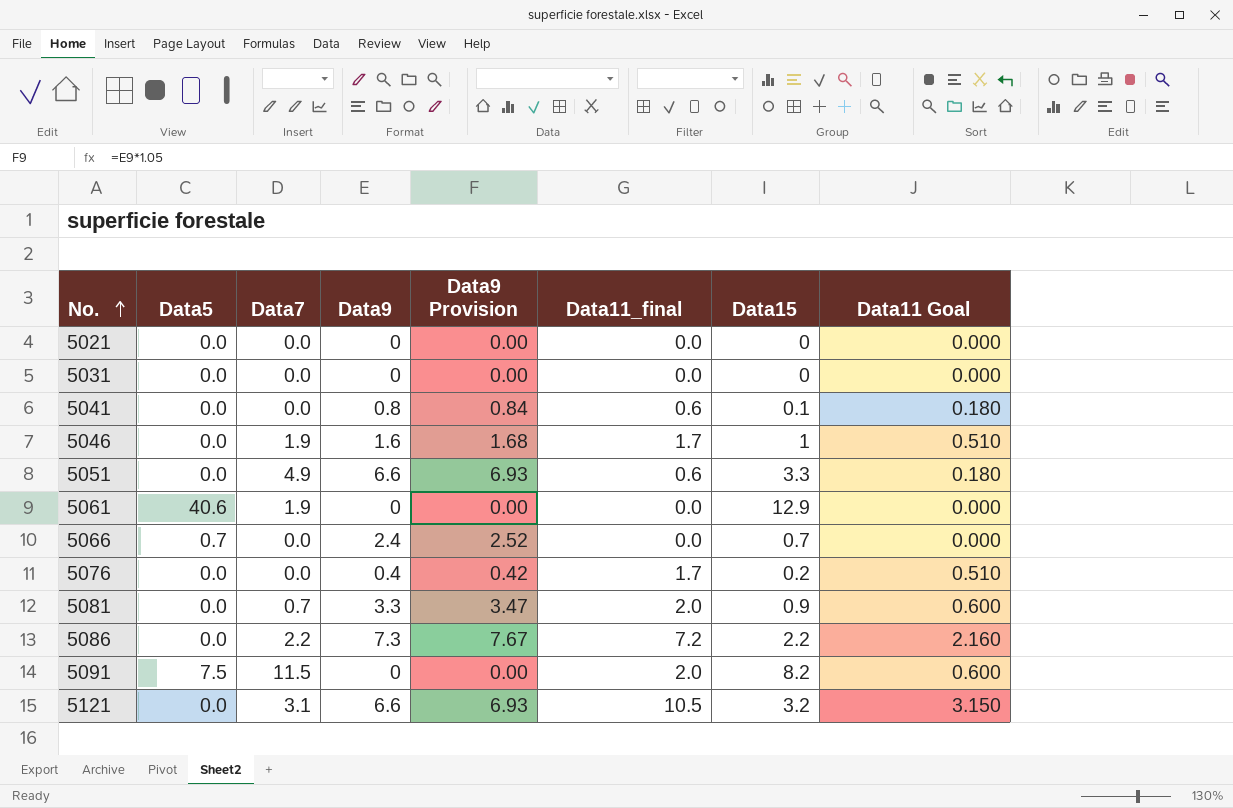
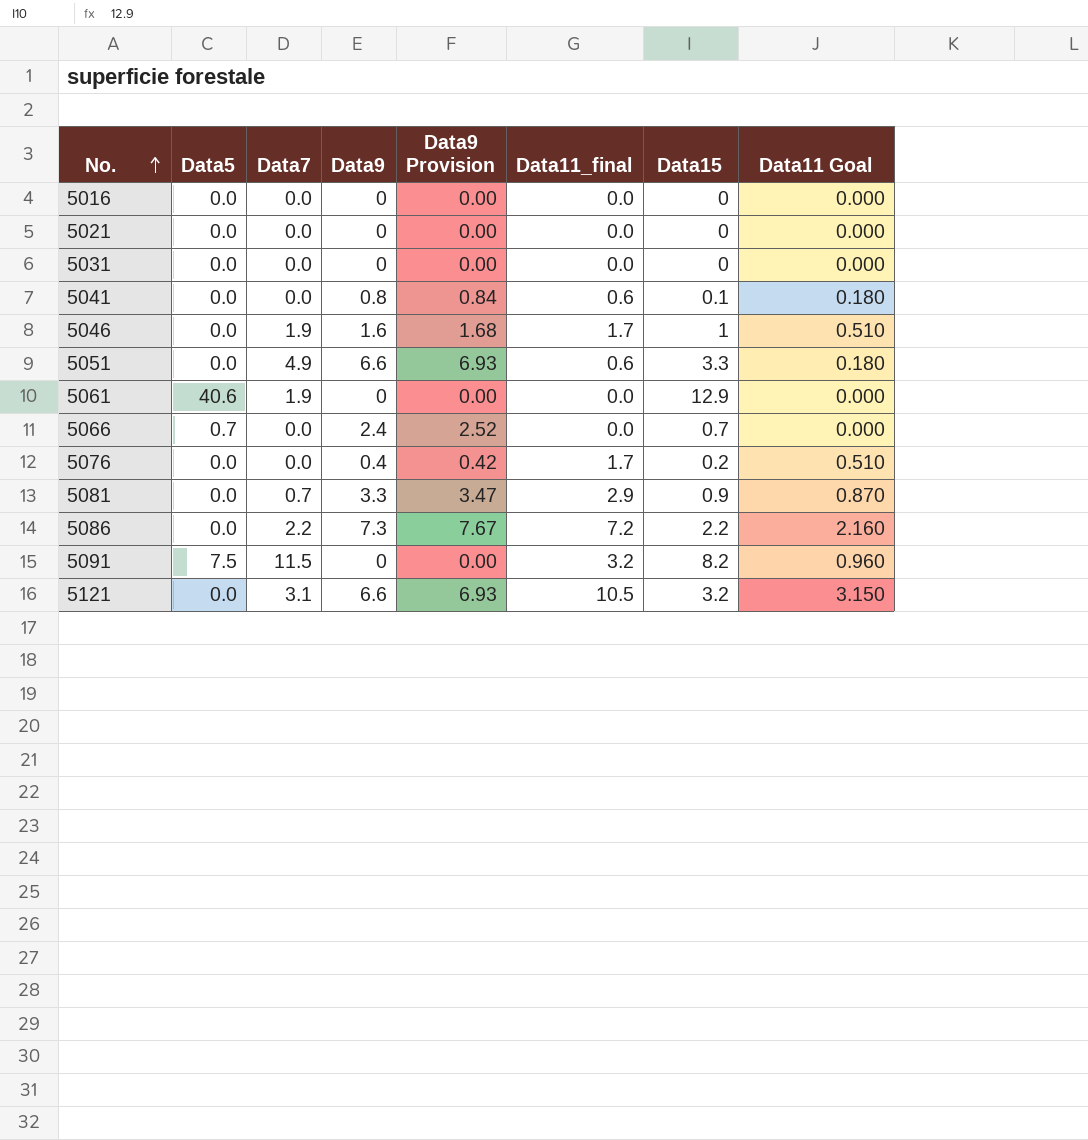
row 5016: none -> 0.0 | 0.0 | 0 | 0.00 | 0.0 | 0 | 0.000
5081 | Data11_final: 2.0 -> 2.9
5081 | Data11 Goal: 0.600 -> 0.870
5091 | Data11_final: 2.0 -> 3.2
5091 | Data11 Goal: 0.600 -> 0.960

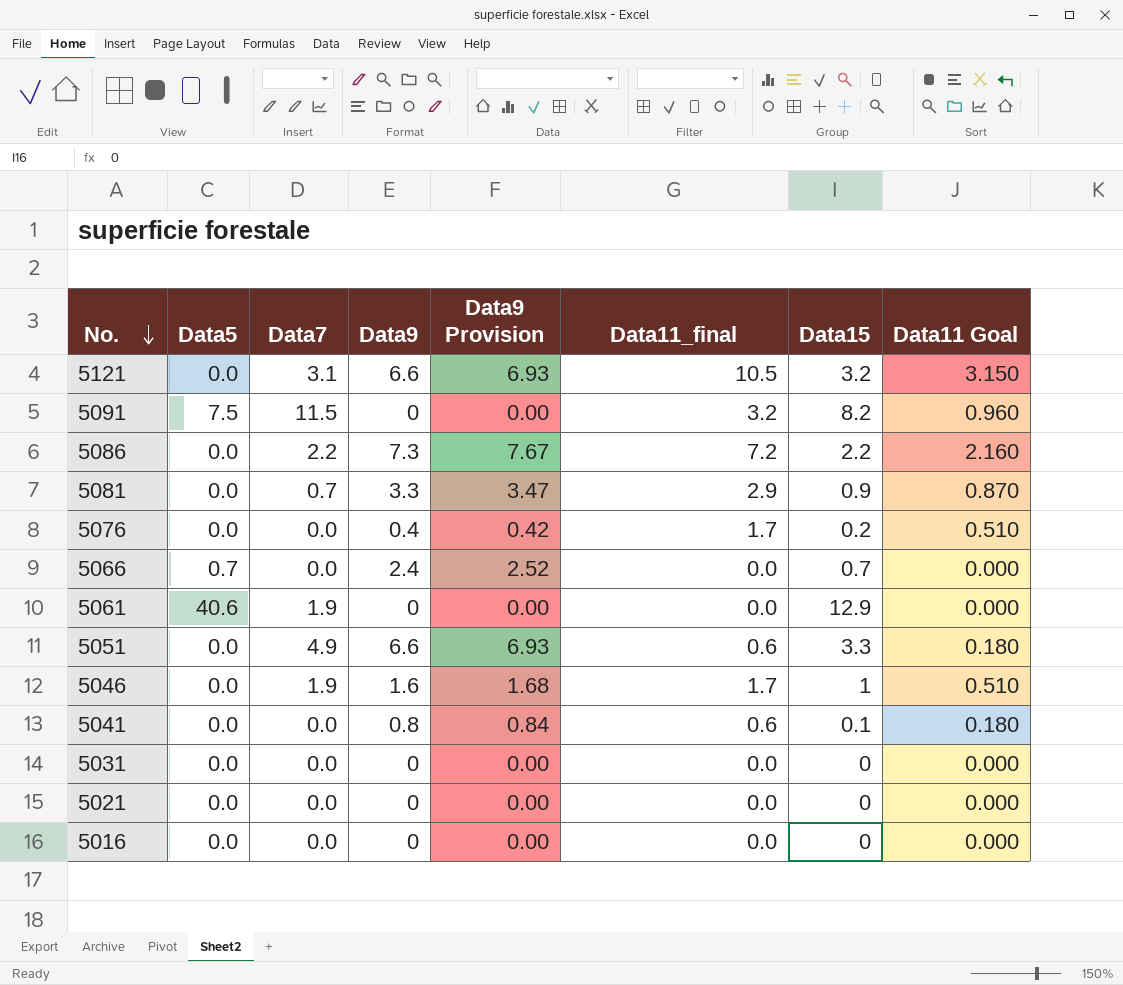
row order: No. ascending -> No. descending

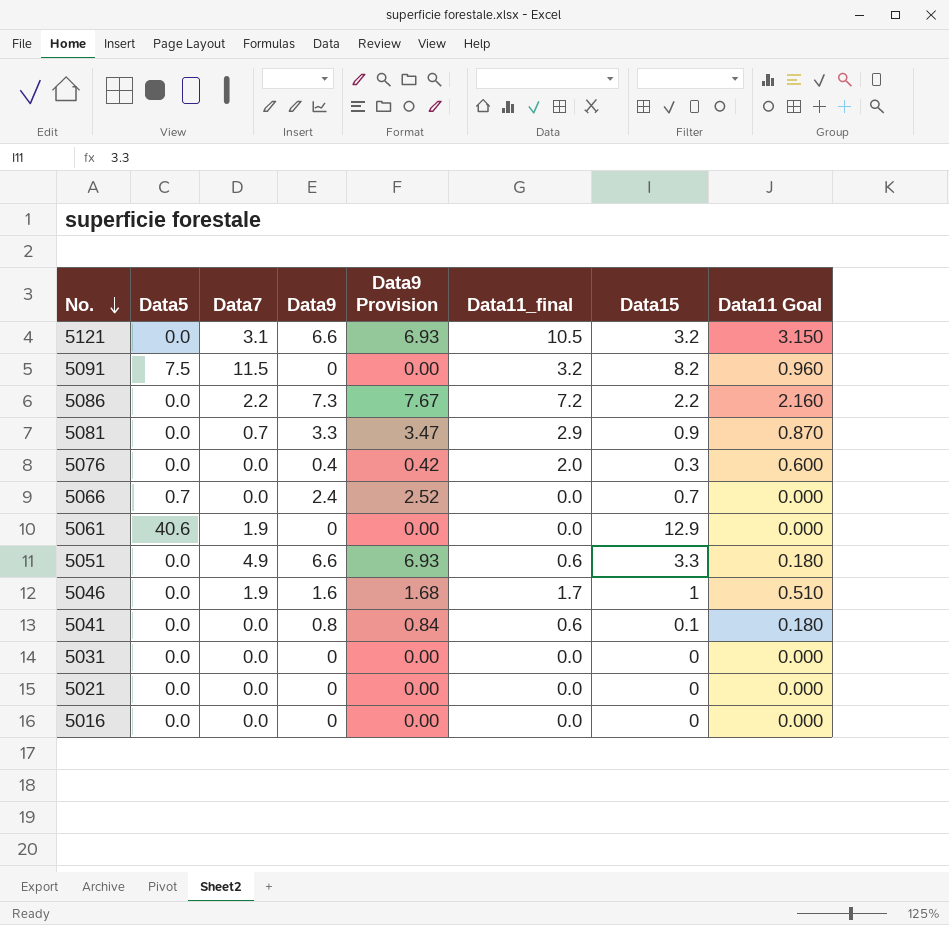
5076 | Data11_final: 1.7 -> 2.0
5076 | Data15: 0.2 -> 0.3
5076 | Data11 Goal: 0.510 -> 0.600

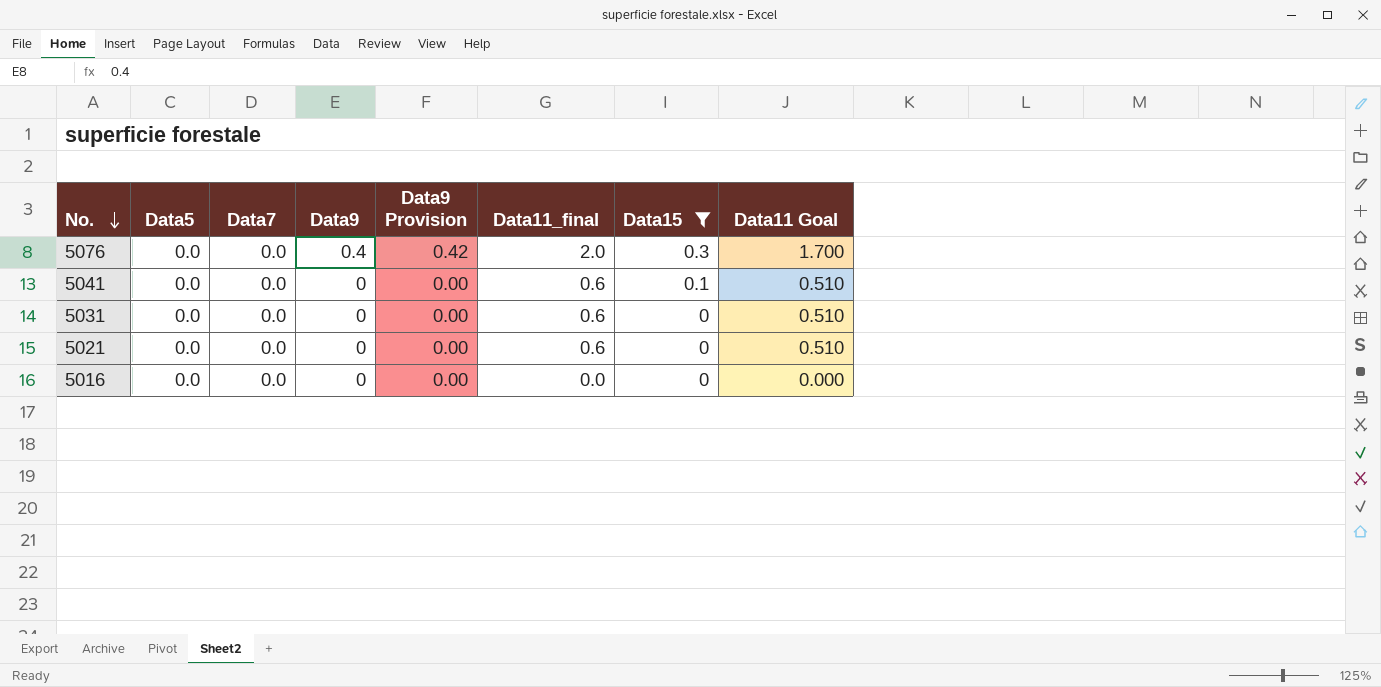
filter: none -> Data15 <= 0.3
column Data11 Goal | formula: [Data11_final] * 0.3 -> [Data11_final] * 0.85
5041 | Data9: 0.8 -> 0
5041 | Data9 Provision: 0.84 -> 0.00
5031 | Data11_final: 0.0 -> 0.6
5021 | Data11_final: 0.0 -> 0.6

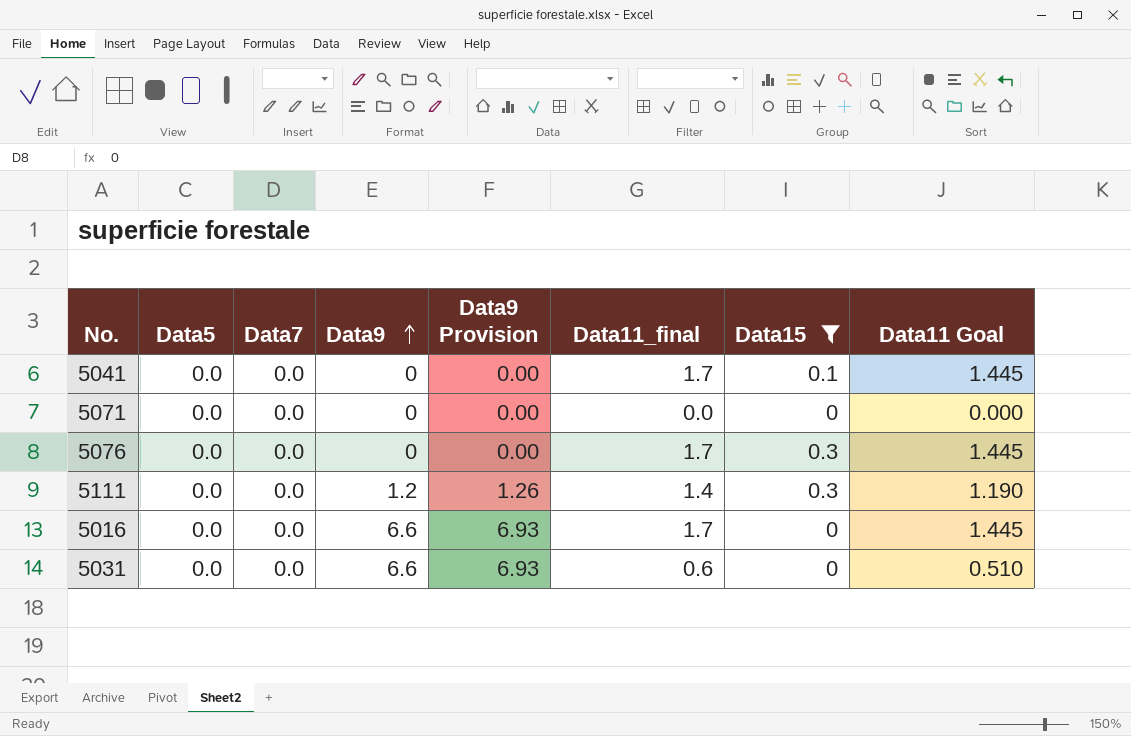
row order: No. descending -> Data9 ascending
row 5021: 0.0 | 0.0 | 0 | 0.00 | 0.6 | 0 | 0.510 -> none
5041 | Data11_final: 0.6 -> 1.7
5041 | Data11 Goal: 0.510 -> 1.445
row 5071: none -> 0.0 | 0.0 | 0 | 0.00 | 0.0 | 0 | 0.000
5076 | Data9: 0.4 -> 0
5076 | Data9 Provision: 0.42 -> 0.00
5076 | Data11_final: 2.0 -> 1.7
5076 | Data11 Goal: 1.700 -> 1.445
row 5111: none -> 0.0 | 0.0 | 1.2 | 1.26 | 1.4 | 0.3 | 1.190
5016 | Data9: 0 -> 6.6
5016 | Data9 Provision: 0.00 -> 6.93
5016 | Data11_final: 0.0 -> 1.7
5016 | Data11 Goal: 0.000 -> 1.445
5031 | Data9: 0 -> 6.6
5031 | Data9 Provision: 0.00 -> 6.93

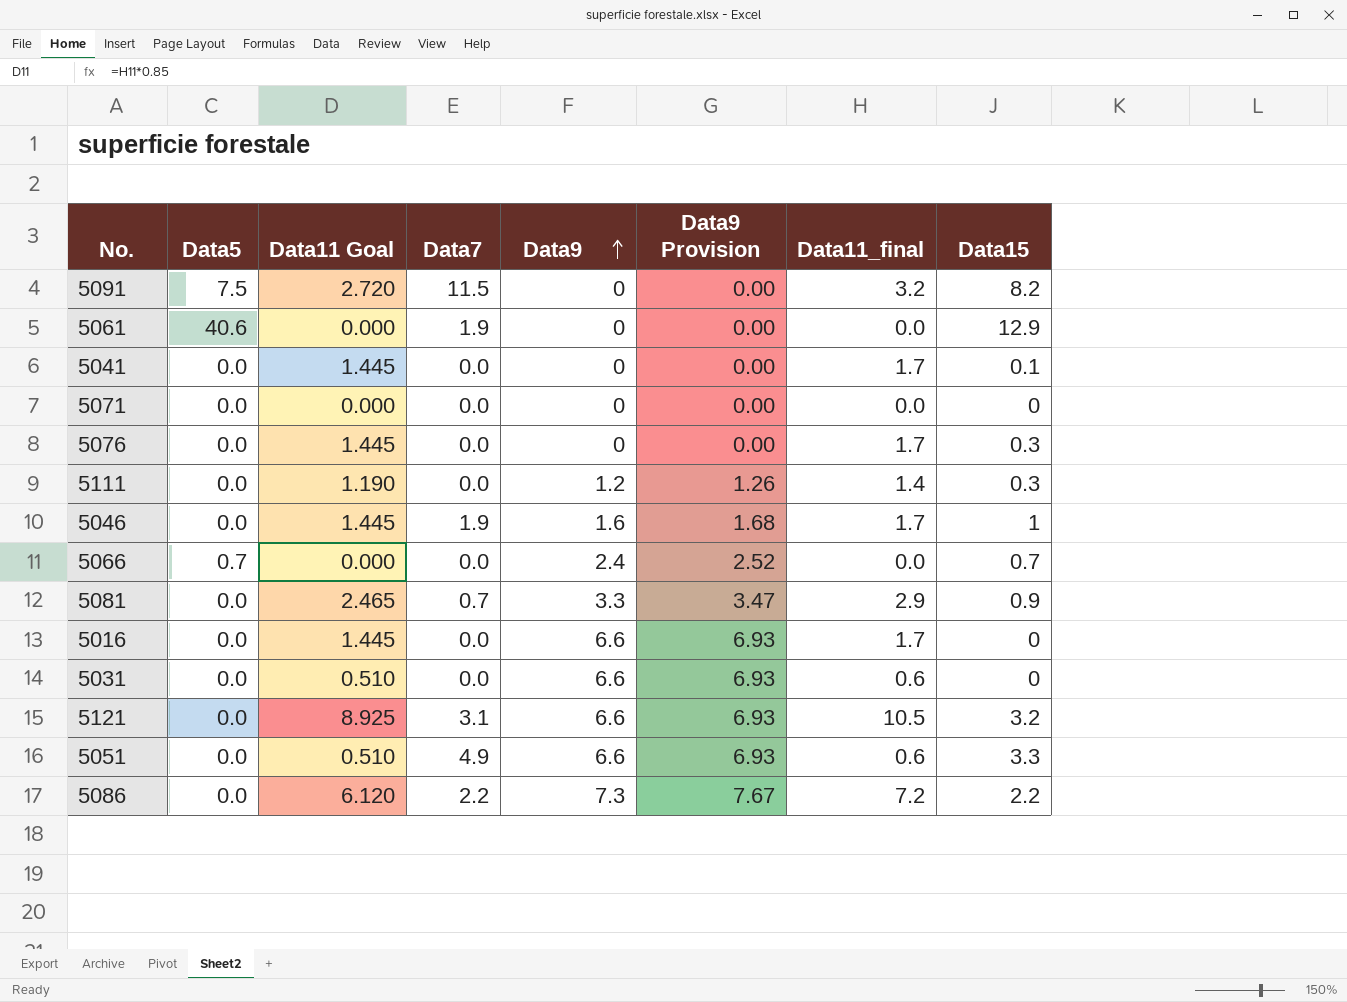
filter: Data15 <= 0.3 -> none
column Data11 Goal | position: 8 -> 3

